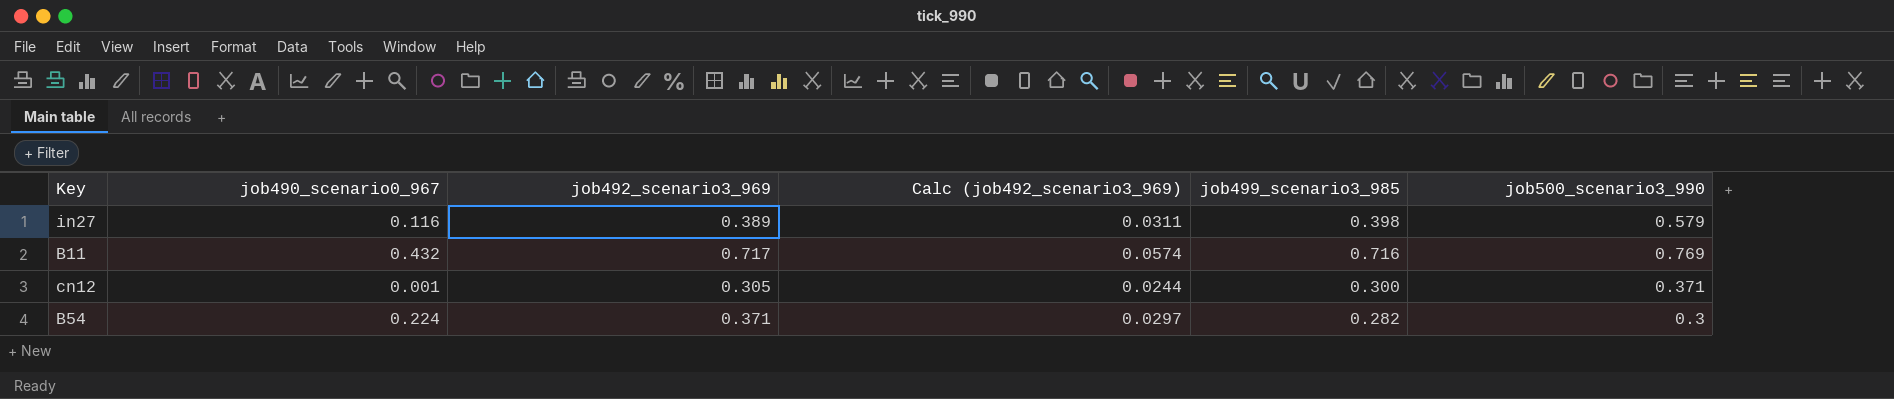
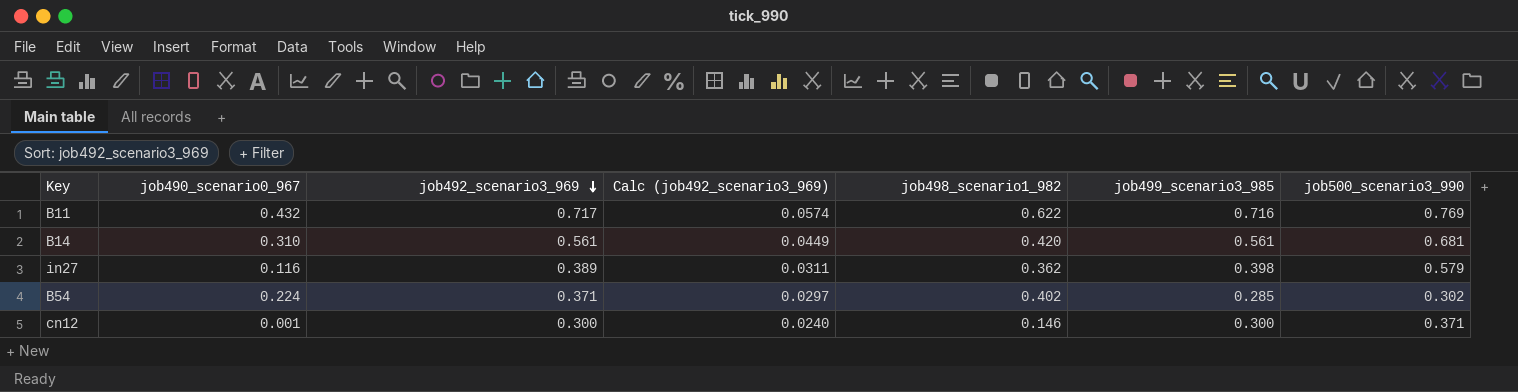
row order: none -> job492_scenario3_969 descending
column job498_scenario1_982 | position: none -> 5
row B14: none -> 0.310 | 0.561 | 0.0449 | 0.420 | 0.561 | 0.681
B54 | job499_scenario3_985: 0.282 -> 0.285
B54 | job500_scenario3_990: 0.3 -> 0.302
cn12 | job492_scenario3_969: 0.305 -> 0.300
cn12 | Calc (job492_scenario3_969): 0.0244 -> 0.0240

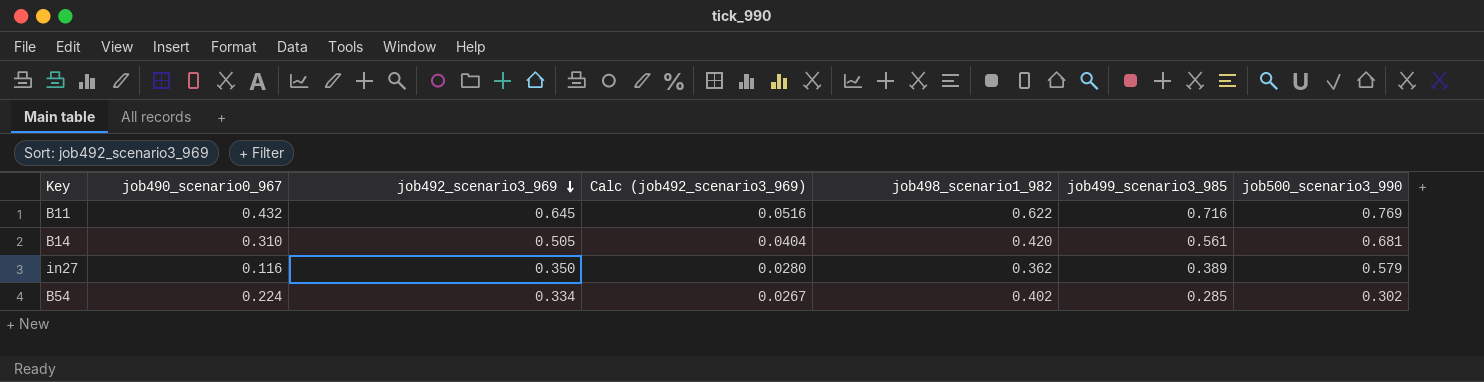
row cn12: 0.001 | 0.300 | 0.0240 | 0.146 | 0.300 | 0.371 -> none
B11 | job492_scenario3_969: 0.717 -> 0.645
B11 | Calc (job492_scenario3_969): 0.0574 -> 0.0516
B14 | job492_scenario3_969: 0.561 -> 0.505
B14 | Calc (job492_scenario3_969): 0.0449 -> 0.0404
in27 | job492_scenario3_969: 0.389 -> 0.350
in27 | Calc (job492_scenario3_969): 0.0311 -> 0.0280
in27 | job499_scenario3_985: 0.398 -> 0.389
B54 | job492_scenario3_969: 0.371 -> 0.334
B54 | Calc (job492_scenario3_969): 0.0297 -> 0.0267

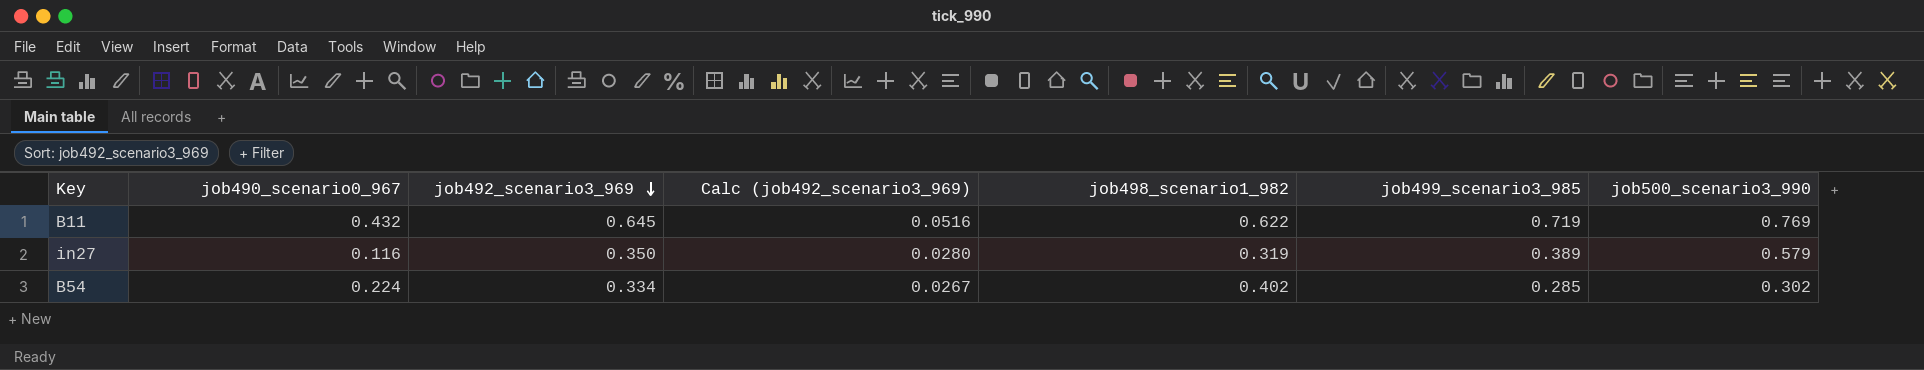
row B14: 0.310 | 0.505 | 0.0404 | 0.420 | 0.561 | 0.681 -> none
B11 | job499_scenario3_985: 0.716 -> 0.719
in27 | job498_scenario1_982: 0.362 -> 0.319

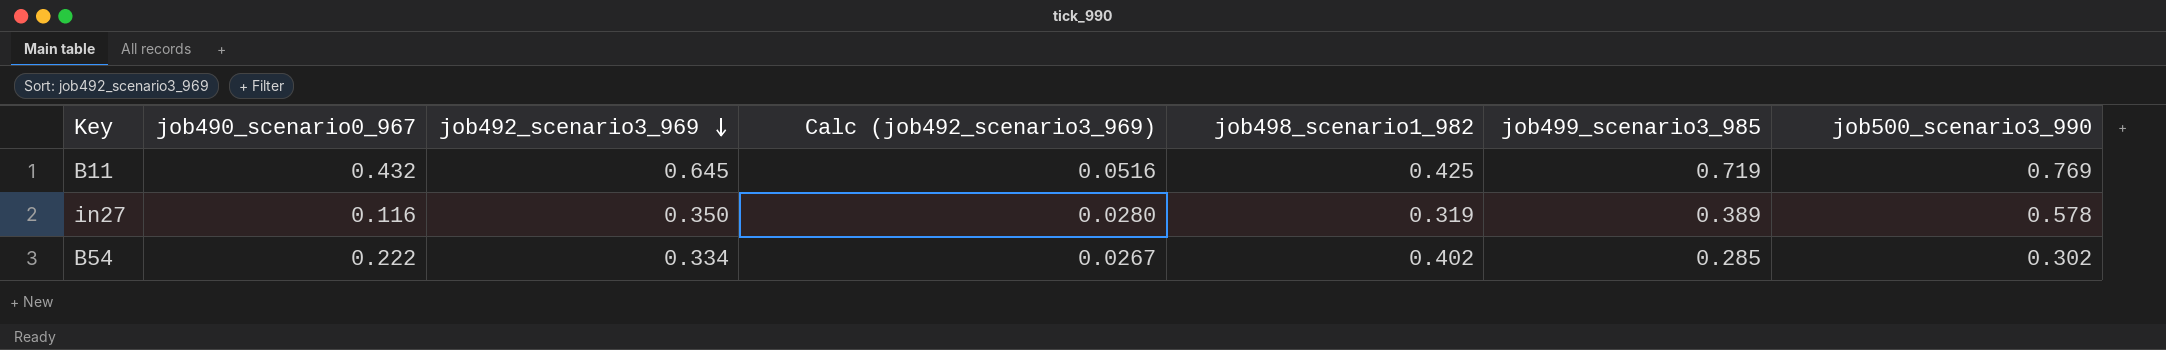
B11 | job498_scenario1_982: 0.622 -> 0.425
in27 | job500_scenario3_990: 0.579 -> 0.578
B54 | job490_scenario0_967: 0.224 -> 0.222

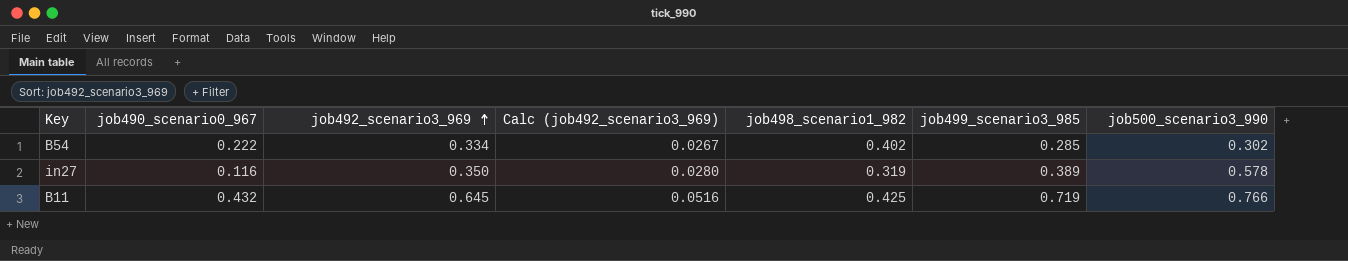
row order: job492_scenario3_969 descending -> job492_scenario3_969 ascending
B11 | job500_scenario3_990: 0.769 -> 0.766

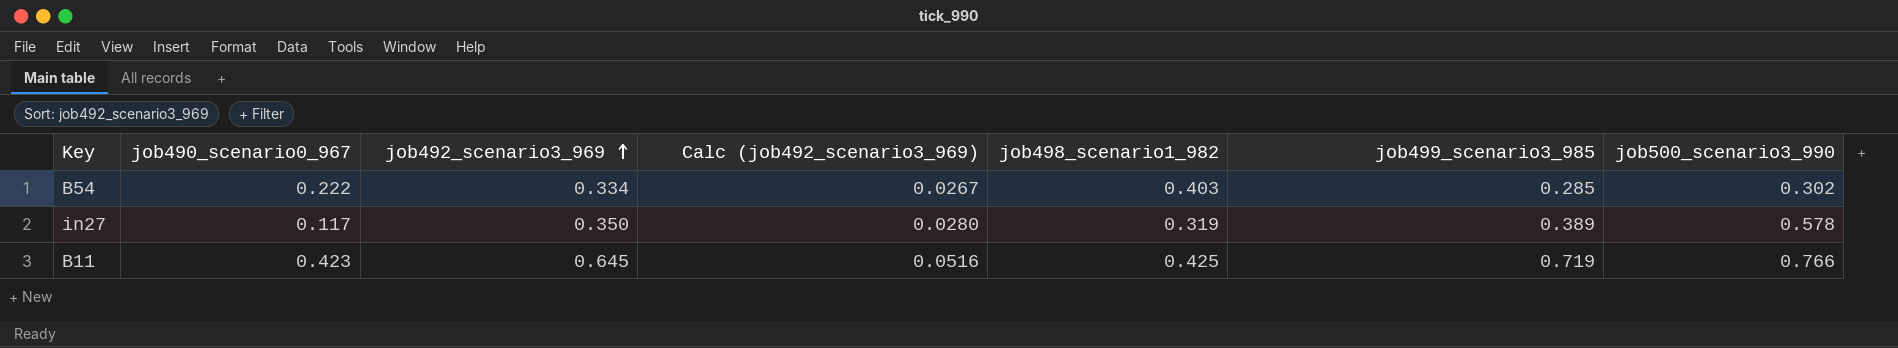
B54 | job498_scenario1_982: 0.402 -> 0.403
in27 | job490_scenario0_967: 0.116 -> 0.117
B11 | job490_scenario0_967: 0.432 -> 0.423

